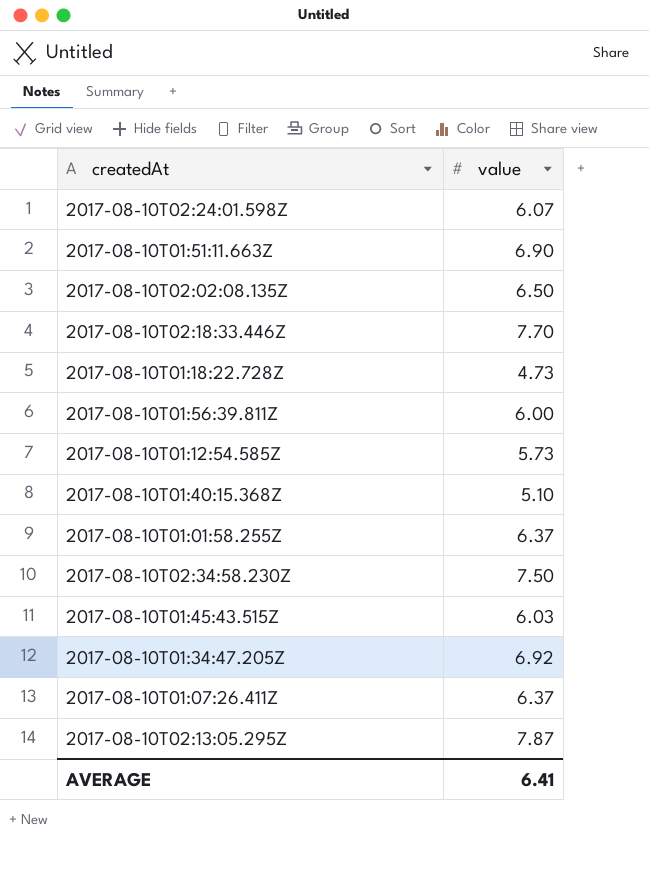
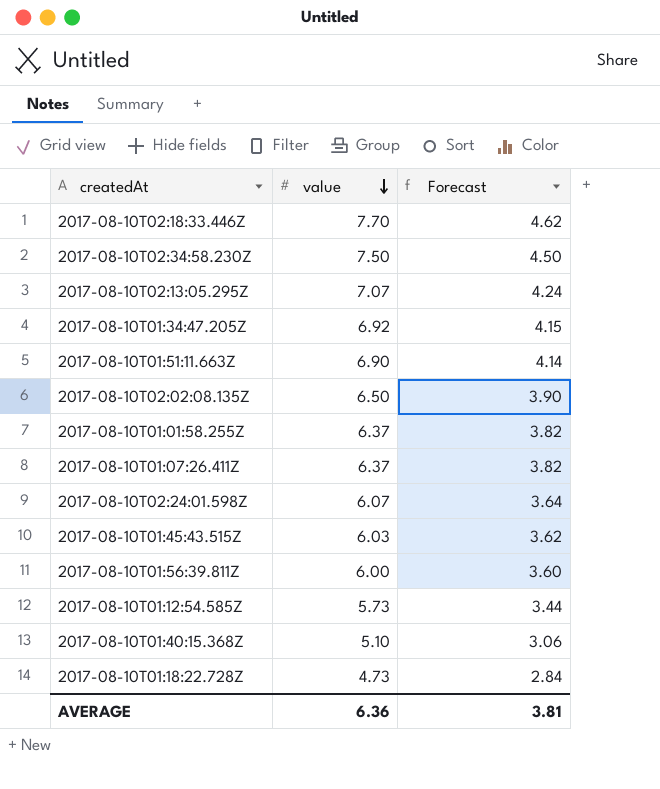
row order: none -> value descending
column Forecast | formula: none -> [value] * 0.6
2017-08-10T02:13:05.295Z | value: 7.87 -> 7.07
AVERAGE | value: 6.41 -> 6.36

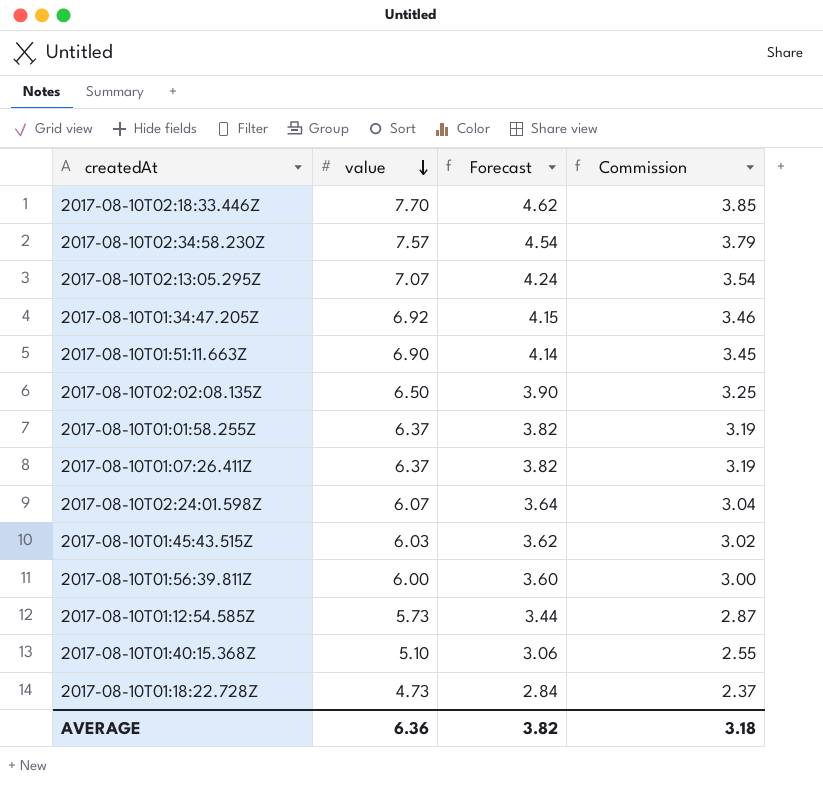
column Commission | formula: none -> [value] * 0.5
2017-08-10T02:34:58.230Z | value: 7.50 -> 7.57
2017-08-10T02:34:58.230Z | Forecast: 4.50 -> 4.54
AVERAGE | Forecast: 3.81 -> 3.82

